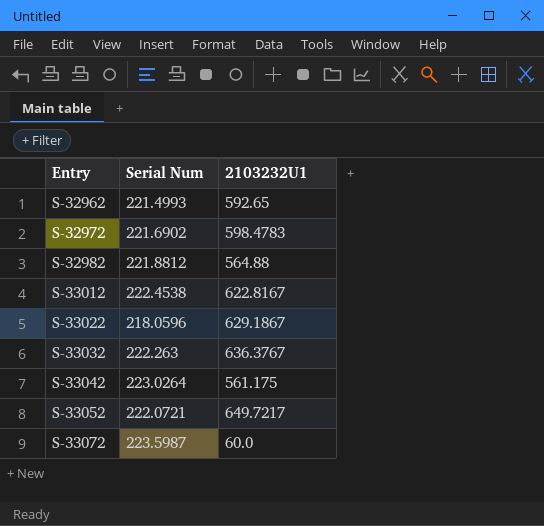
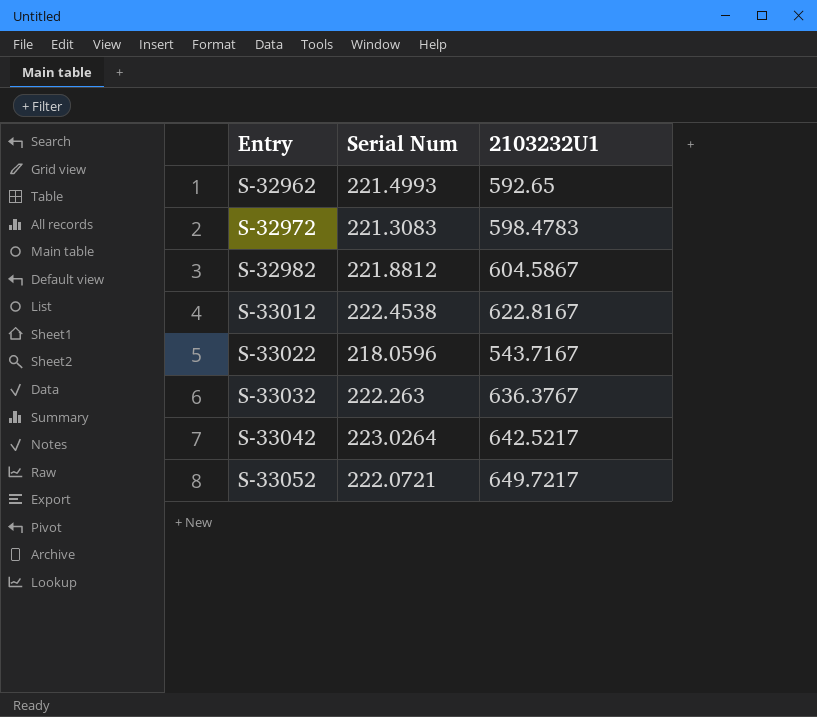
row S-33072: 223.5987 | 60.0 -> none
S-32972 | Serial Num: 221.6902 -> 221.3083
S-32982 | 2103232U1: 564.88 -> 604.5867
S-33022 | 2103232U1: 629.1867 -> 543.7167
S-33042 | 2103232U1: 561.175 -> 642.5217

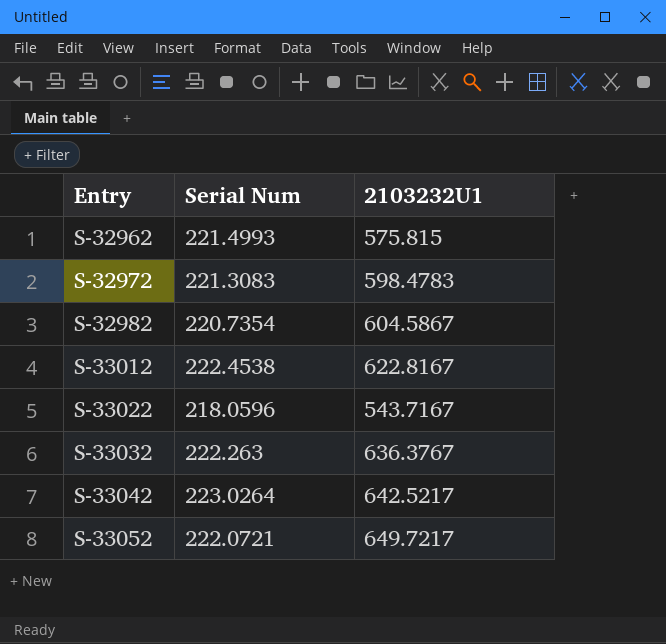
S-32962 | 2103232U1: 592.65 -> 575.815
S-32982 | Serial Num: 221.8812 -> 220.7354

